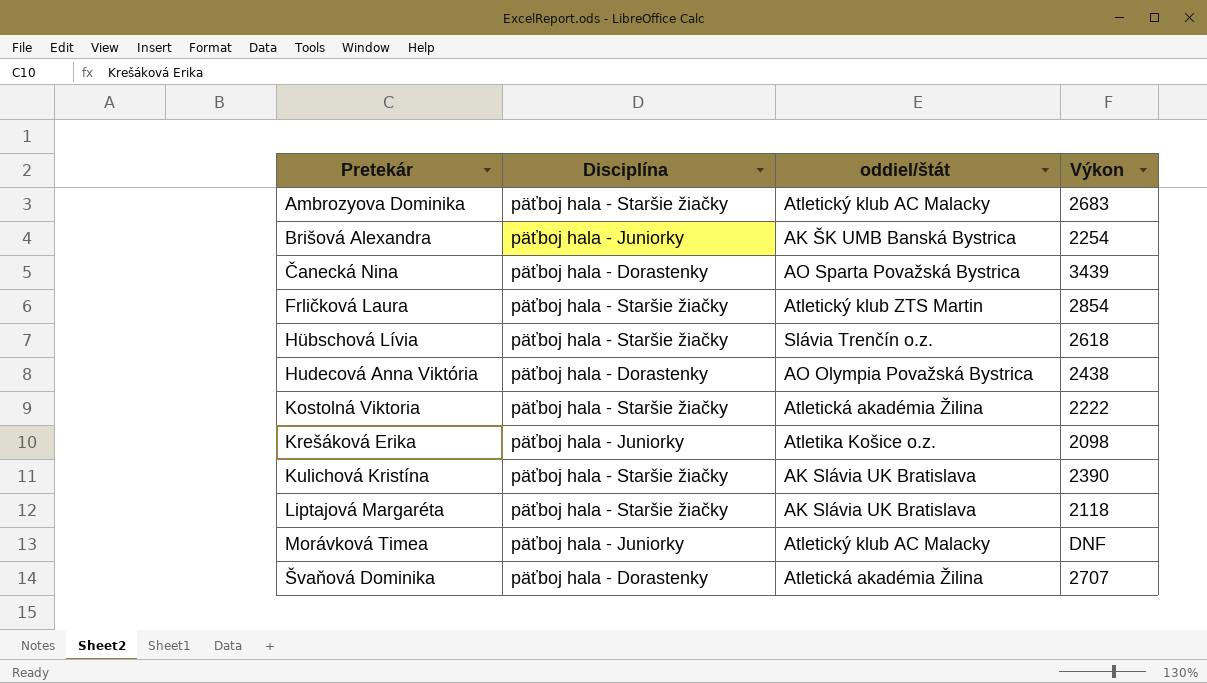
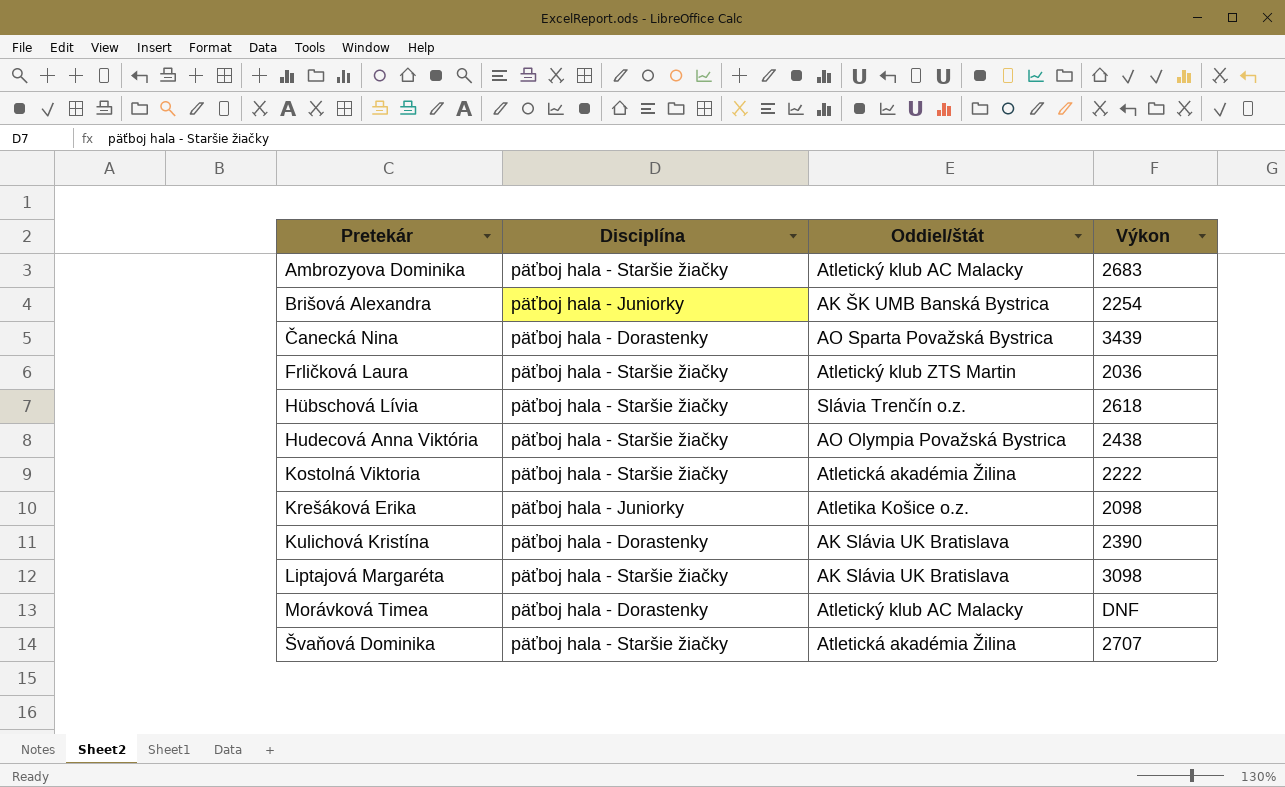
column name: oddiel/štát -> Oddiel/štát
Frličková Laura | Výkon: 2854 -> 2036
Hudecová Anna Viktória | Disciplína: päťboj hala - Dorastenky -> päťboj hala - Staršie žiačky
Kulichová Kristína | Disciplína: päťboj hala - Staršie žiačky -> päťboj hala - Dorastenky
Liptajová Margaréta | Výkon: 2118 -> 3098
Morávková Timea | Disciplína: päťboj hala - Juniorky -> päťboj hala - Dorastenky
Švaňová Dominika | Disciplína: päťboj hala - Dorastenky -> päťboj hala - Staršie žiačky

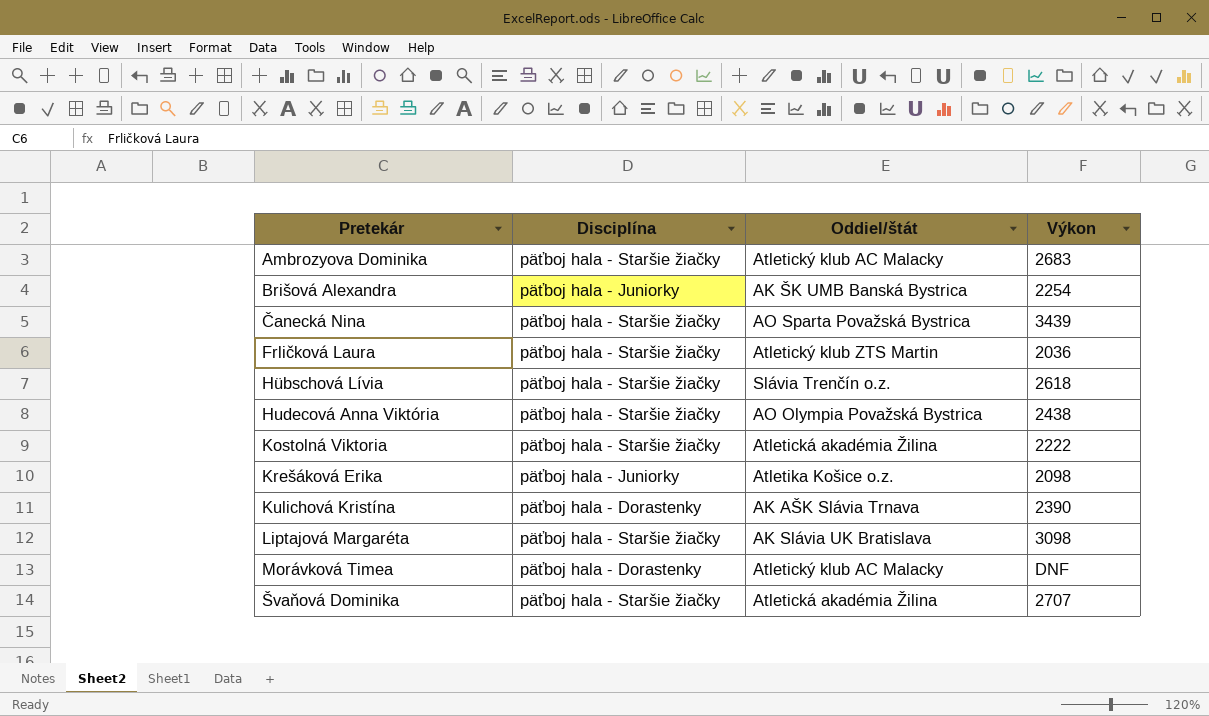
Čanecká Nina | Disciplína: päťboj hala - Dorastenky -> päťboj hala - Staršie žiačky
Kulichová Kristína | Oddiel/štát: AK Slávia UK Bratislava -> AK AŠK Slávia Trnava

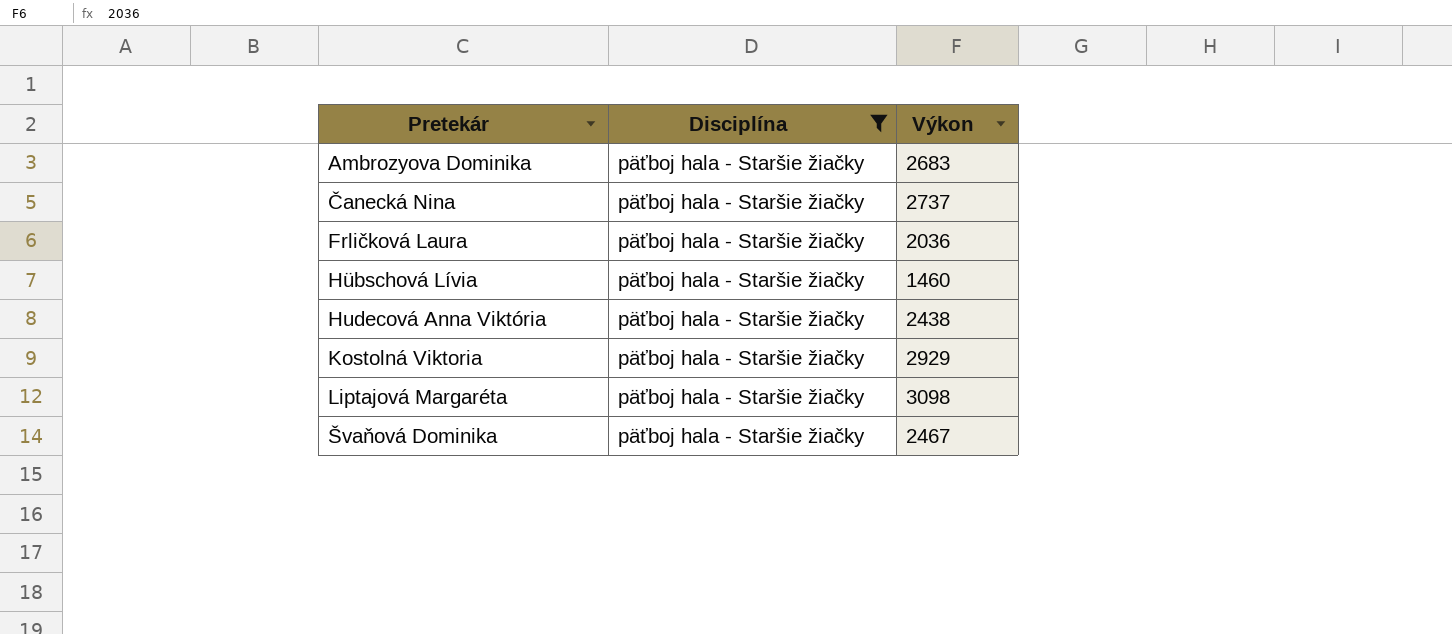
filter: none -> Disciplína = päťboj hala - Staršie žiačky
column Oddiel/štát | position: 3 -> none
Čanecká Nina | Výkon: 3439 -> 2737
Hübschová Lívia | Výkon: 2618 -> 1460
Kostolná Viktoria | Výkon: 2222 -> 2929
Švaňová Dominika | Výkon: 2707 -> 2467

